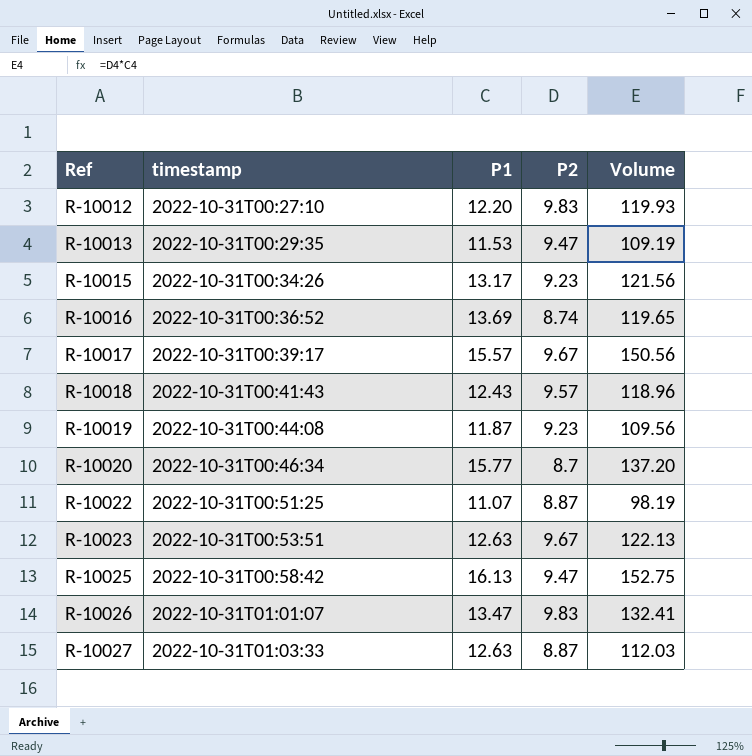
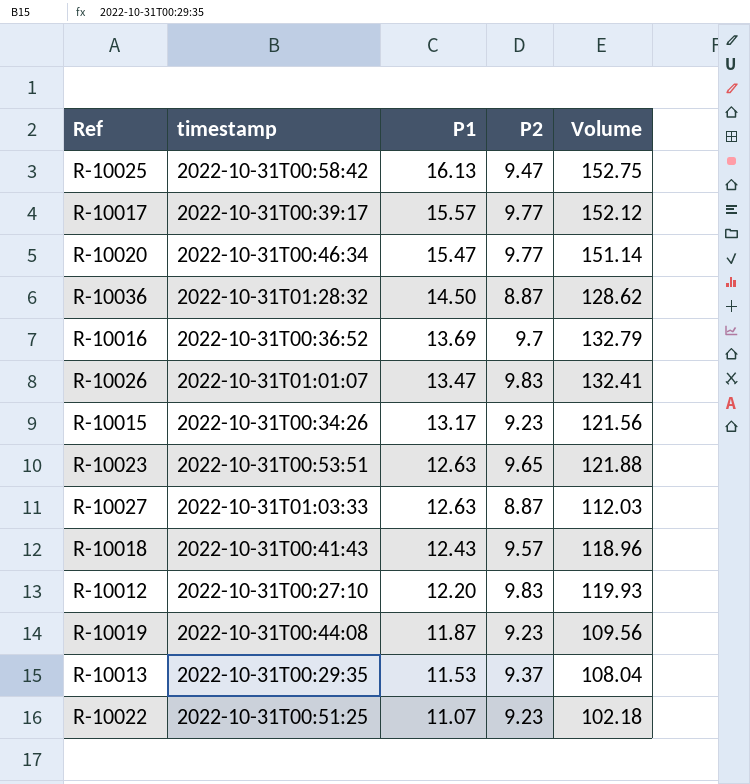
row order: Ref ascending -> P1 descending
R-10017 | P2: 9.67 -> 9.77
R-10017 | Volume: 150.56 -> 152.12
R-10020 | P1: 15.77 -> 15.47
R-10020 | P2: 8.7 -> 9.77
R-10020 | Volume: 137.20 -> 151.14
row R-10036: none -> 2022-10-31T01:28:32 | 14.50 | 8.87 | 128.62
R-10016 | P2: 8.74 -> 9.7
R-10016 | Volume: 119.65 -> 132.79
R-10023 | P2: 9.67 -> 9.65
R-10023 | Volume: 122.13 -> 121.88
R-10013 | P2: 9.47 -> 9.37
R-10013 | Volume: 109.19 -> 108.04
R-10022 | P2: 8.87 -> 9.23
R-10022 | Volume: 98.19 -> 102.18

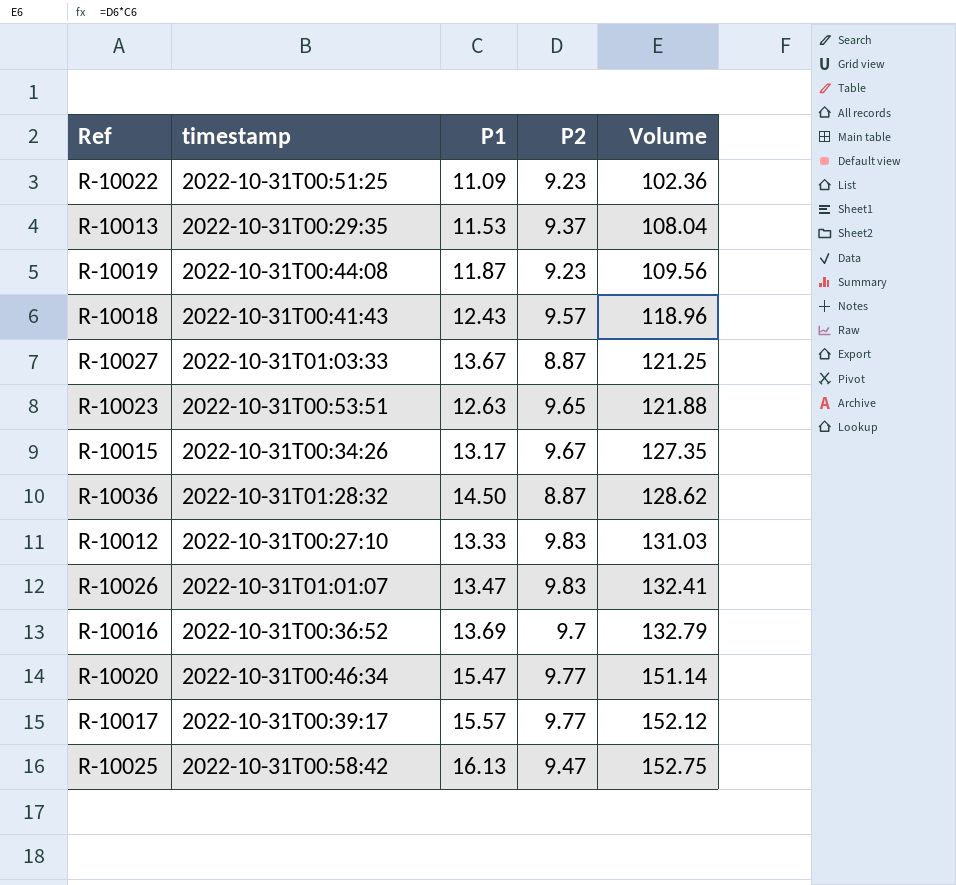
row order: P1 descending -> Volume ascending
R-10022 | P1: 11.07 -> 11.09
R-10022 | Volume: 102.18 -> 102.36
R-10027 | P1: 12.63 -> 13.67
R-10027 | Volume: 112.03 -> 121.25
R-10015 | P2: 9.23 -> 9.67
R-10015 | Volume: 121.56 -> 127.35
R-10012 | P1: 12.20 -> 13.33
R-10012 | Volume: 119.93 -> 131.03

